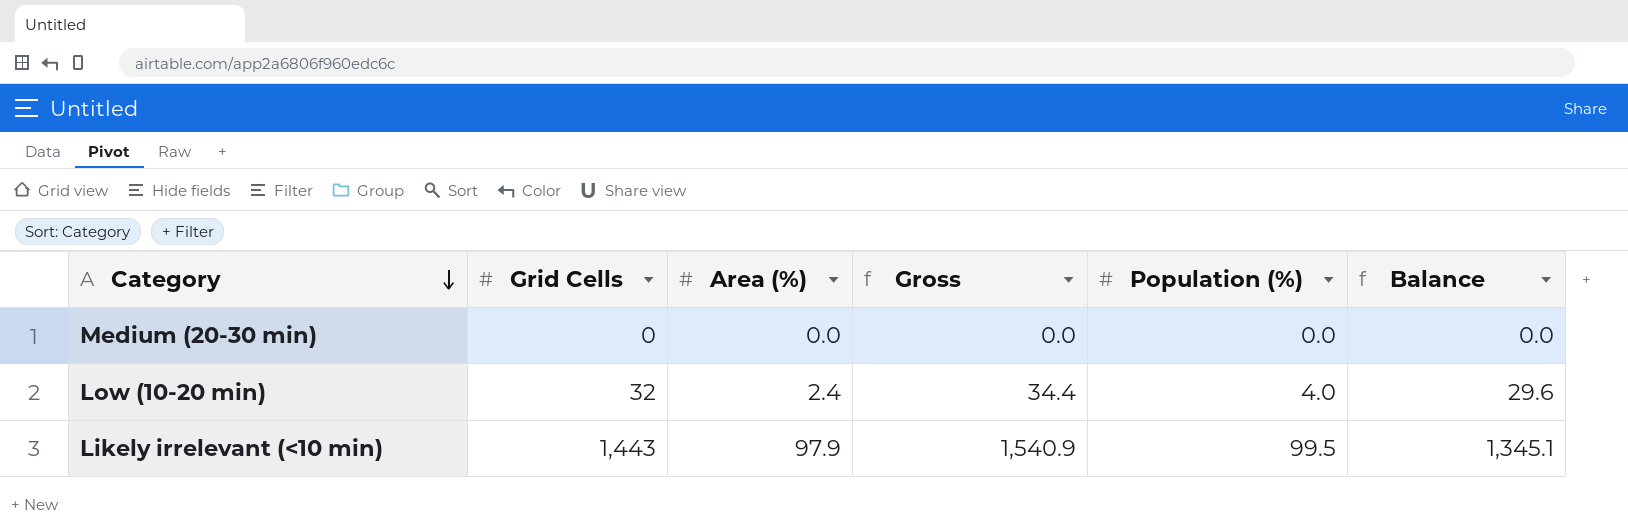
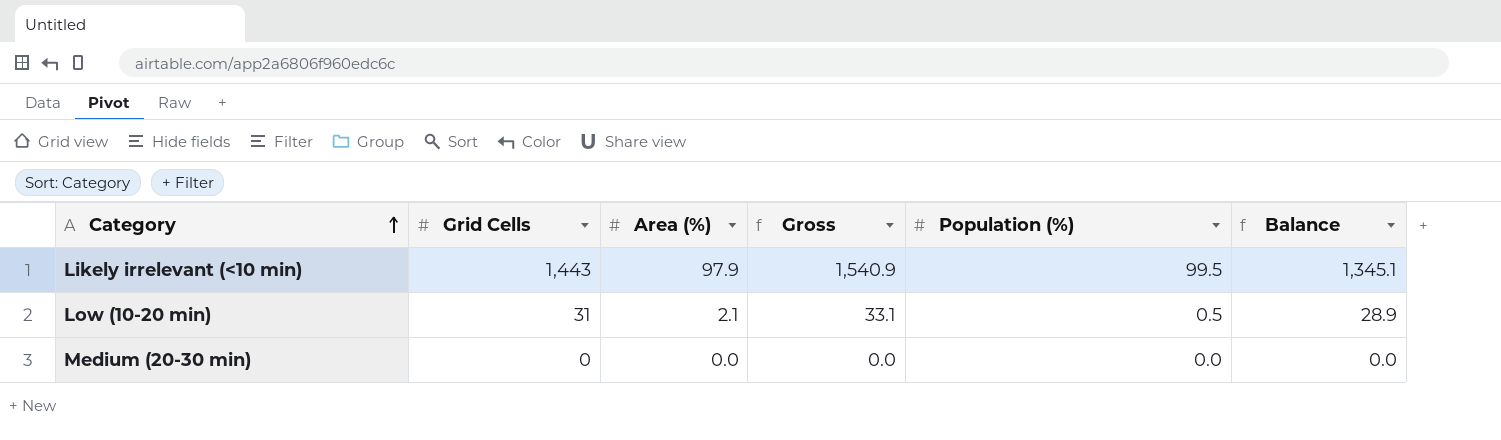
row order: Category descending -> Category ascending
Low (10-20 min) | Grid Cells: 32 -> 31
Low (10-20 min) | Area (%): 2.4 -> 2.1
Low (10-20 min) | Gross: 34.4 -> 33.1
Low (10-20 min) | Population (%): 4.0 -> 0.5
Low (10-20 min) | Balance: 29.6 -> 28.9

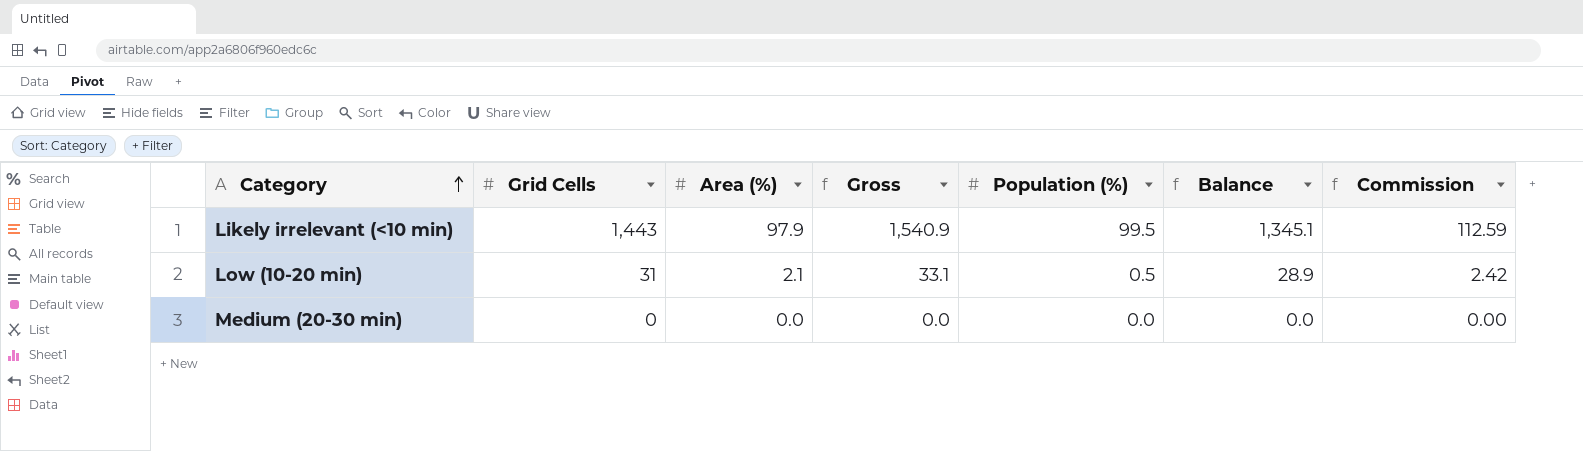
column Commission | formula: none -> [Area (%)] * 1.15

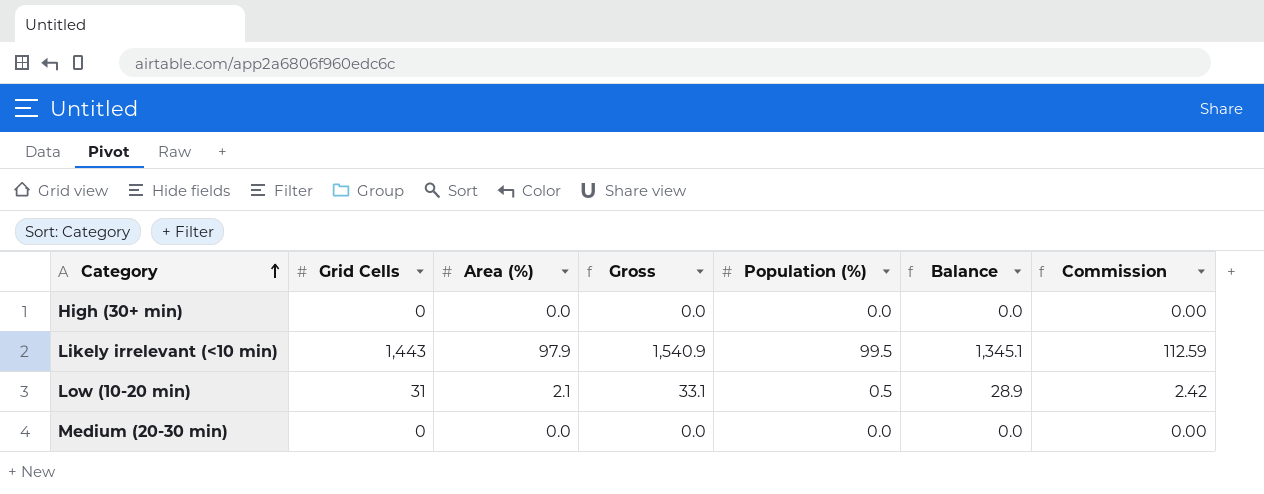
row High (30+ min): none -> 0 | 0.0 | 0.0 | 0.0 | 0.0 | 0.00

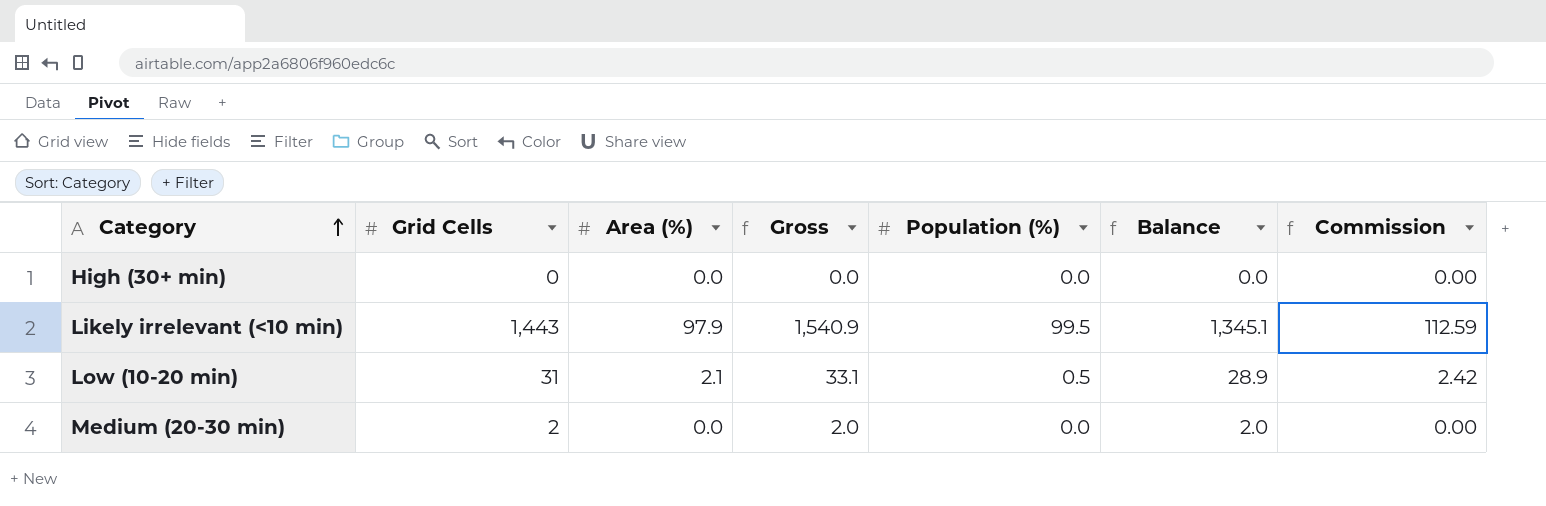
Medium (20-30 min) | Grid Cells: 0 -> 2
Medium (20-30 min) | Gross: 0.0 -> 2.0
Medium (20-30 min) | Balance: 0.0 -> 2.0

